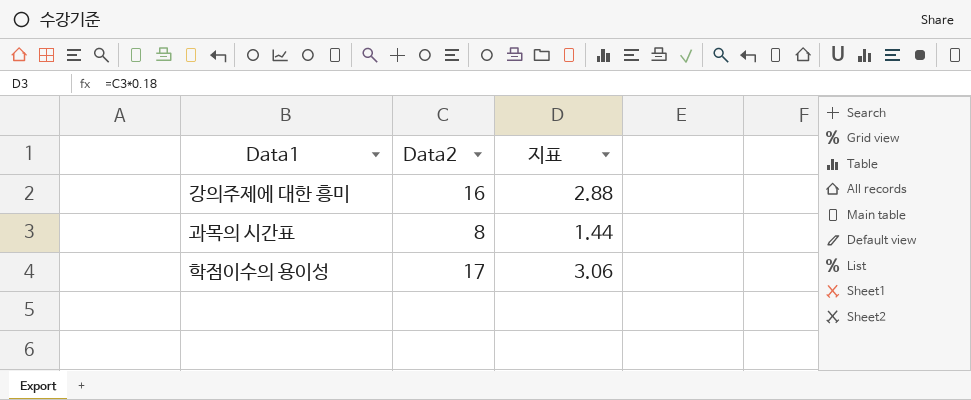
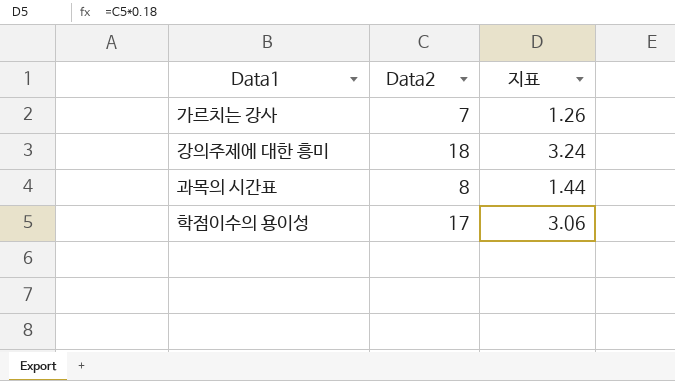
row 가르치는 강사: none -> 7 | 1.26
강의주제에 대한 흥미 | Data2: 16 -> 18
강의주제에 대한 흥미 | 지표: 2.88 -> 3.24

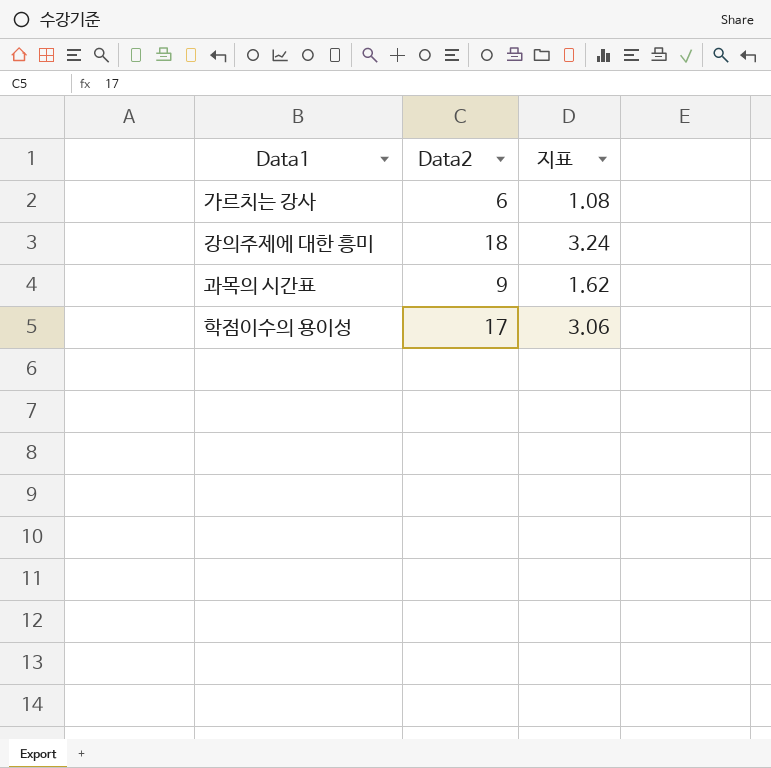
가르치는 강사 | Data2: 7 -> 6
가르치는 강사 | 지표: 1.26 -> 1.08
과목의 시간표 | Data2: 8 -> 9
과목의 시간표 | 지표: 1.44 -> 1.62

